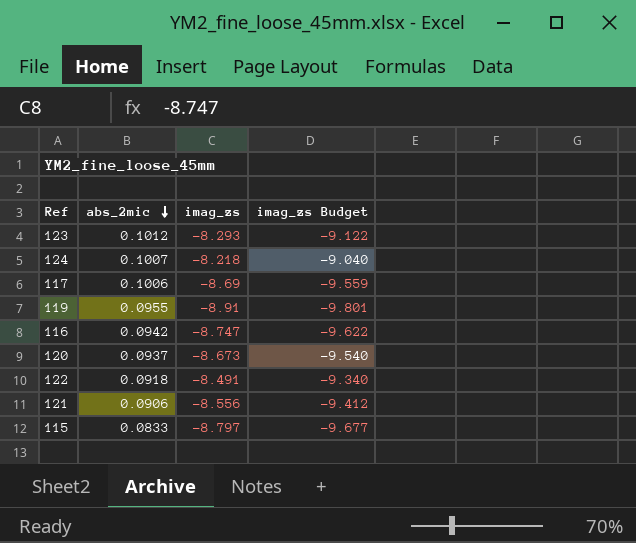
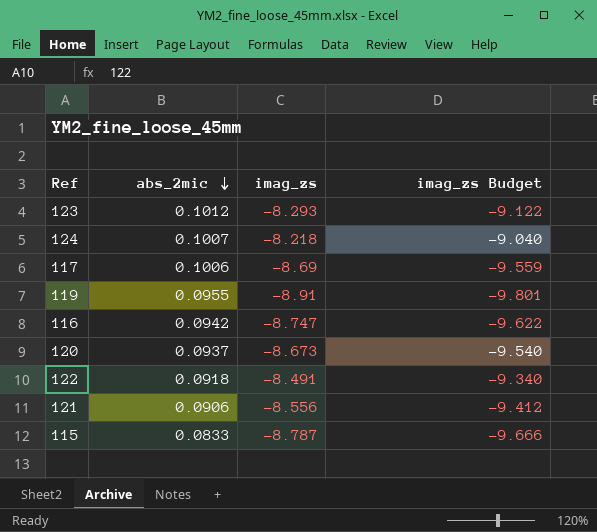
115 | imag_zs: -8.797 -> -8.787
115 | imag_zs Budget: -9.677 -> -9.666

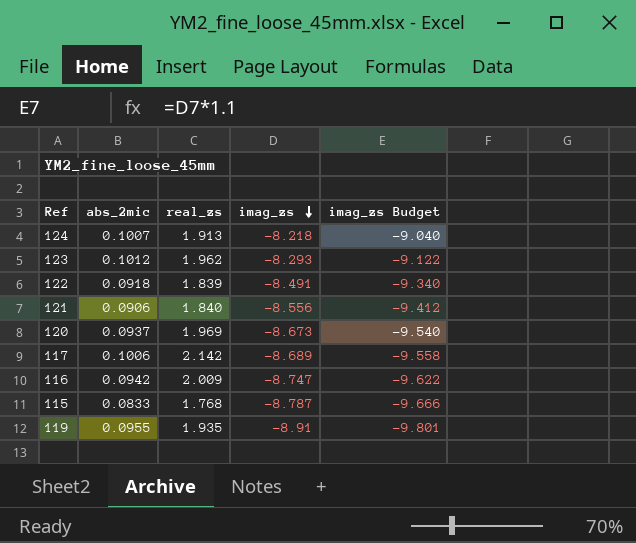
row order: abs_2mic descending -> imag_zs descending
column real_zs | position: none -> 3
117 | imag_zs: -8.69 -> -8.689
117 | imag_zs Budget: -9.559 -> -9.558

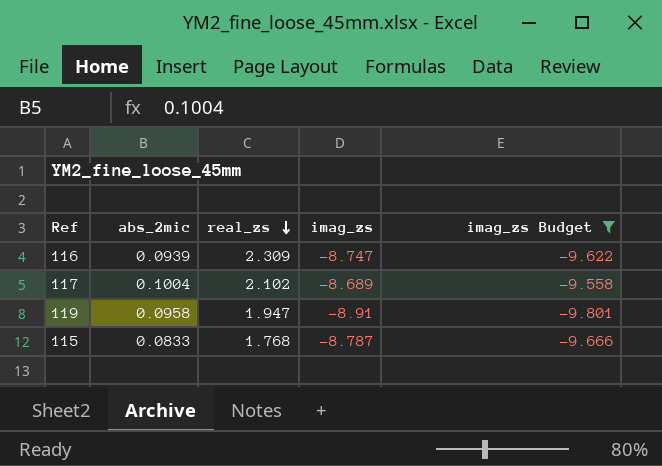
filter: none -> imag_zs Budget <= -9.558
row order: imag_zs descending -> real_zs descending
116 | abs_2mic: 0.0942 -> 0.0939
116 | real_zs: 2.009 -> 2.309
117 | abs_2mic: 0.1006 -> 0.1004
117 | real_zs: 2.142 -> 2.102
119 | abs_2mic: 0.0955 -> 0.0958
119 | real_zs: 1.935 -> 1.947

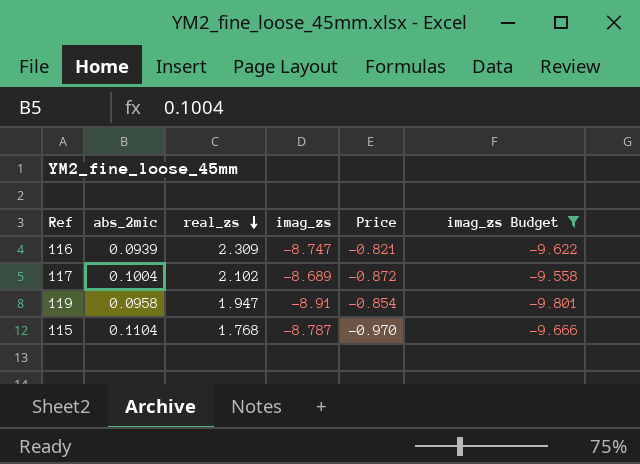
column Price | formula: none -> [abs_2mic] * [imag_zs]
115 | abs_2mic: 0.0833 -> 0.1104

